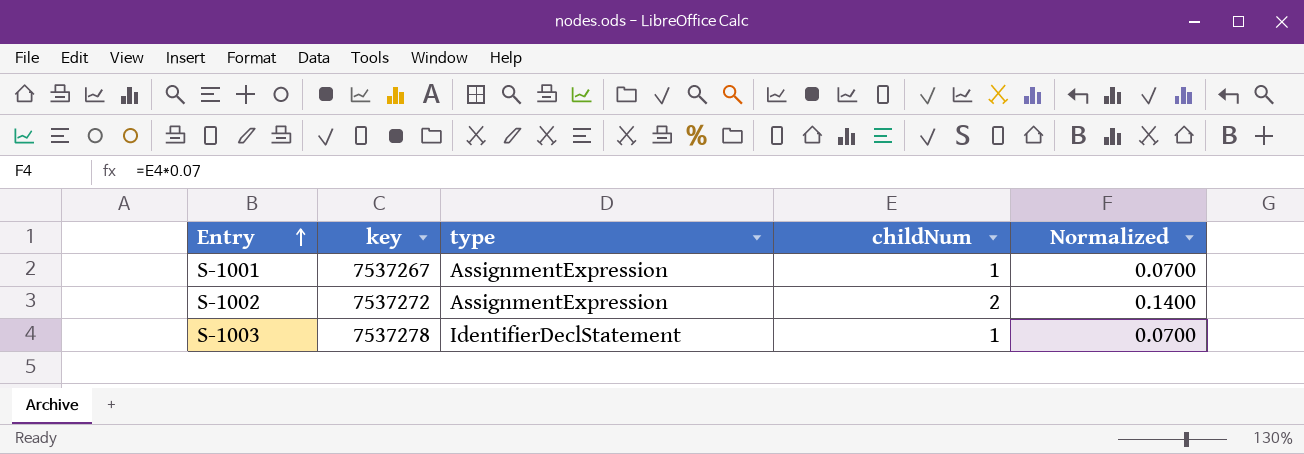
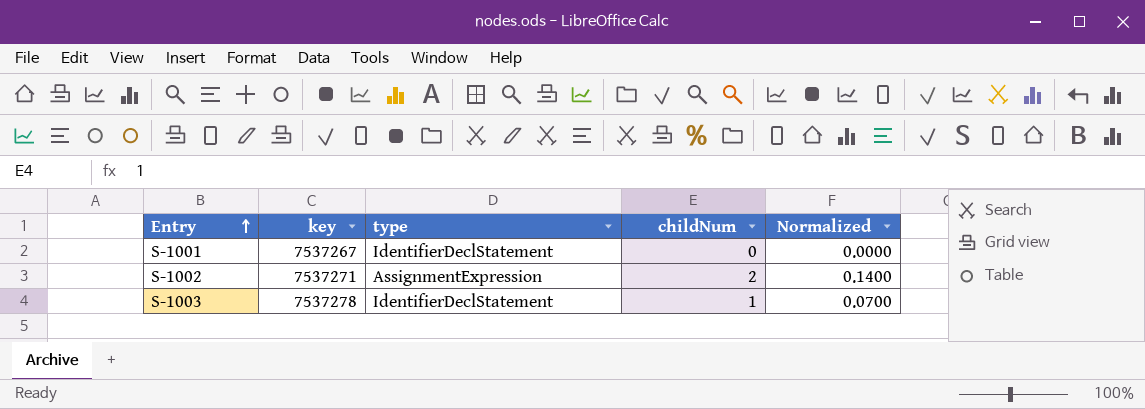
S-1001 | type: AssignmentExpression -> IdentifierDeclStatement
S-1001 | childNum: 1 -> 0
S-1001 | Normalized: 0.0700 -> 0.0000
S-1002 | key: 7537272 -> 7537271

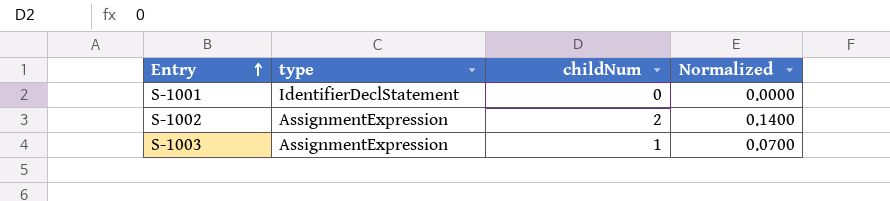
column key | position: 2 -> none
S-1003 | type: IdentifierDeclStatement -> AssignmentExpression

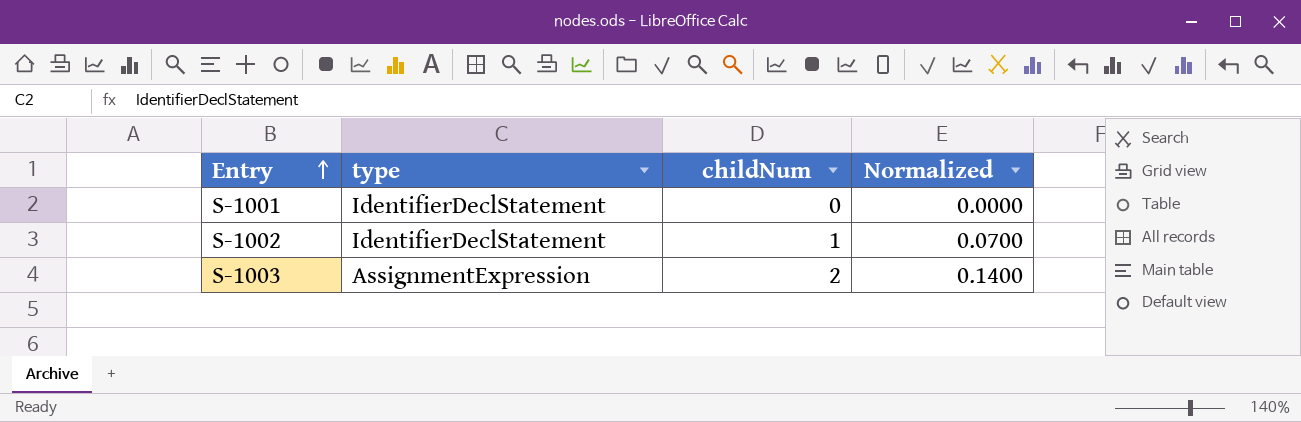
S-1002 | type: AssignmentExpression -> IdentifierDeclStatement
S-1002 | childNum: 2 -> 1
S-1002 | Normalized: 0.1400 -> 0.0700
S-1003 | childNum: 1 -> 2
S-1003 | Normalized: 0.0700 -> 0.1400

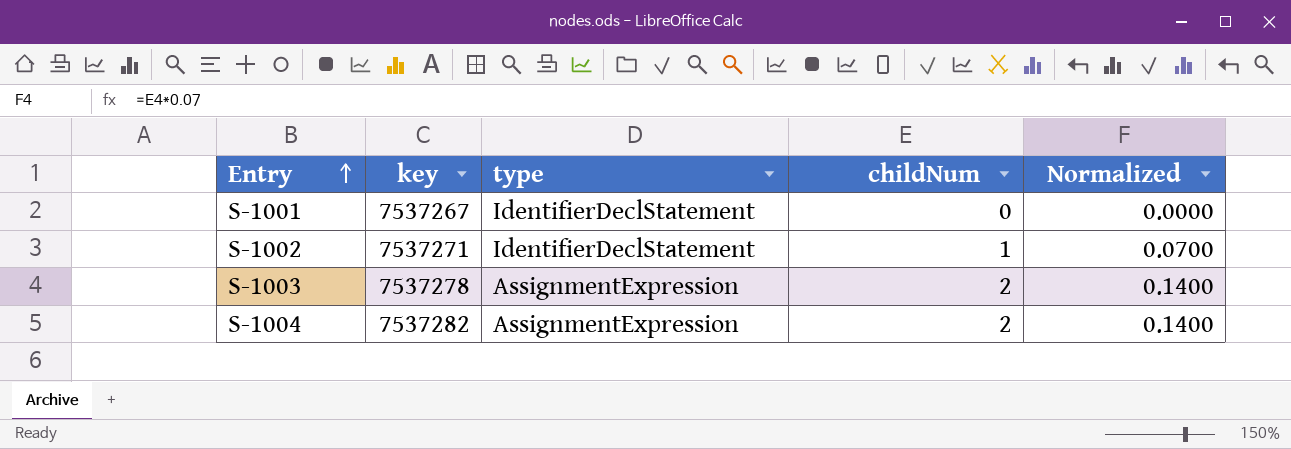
column key | position: none -> 2
row S-1004: none -> 7537282 | AssignmentExpression | 2 | 0.1400

